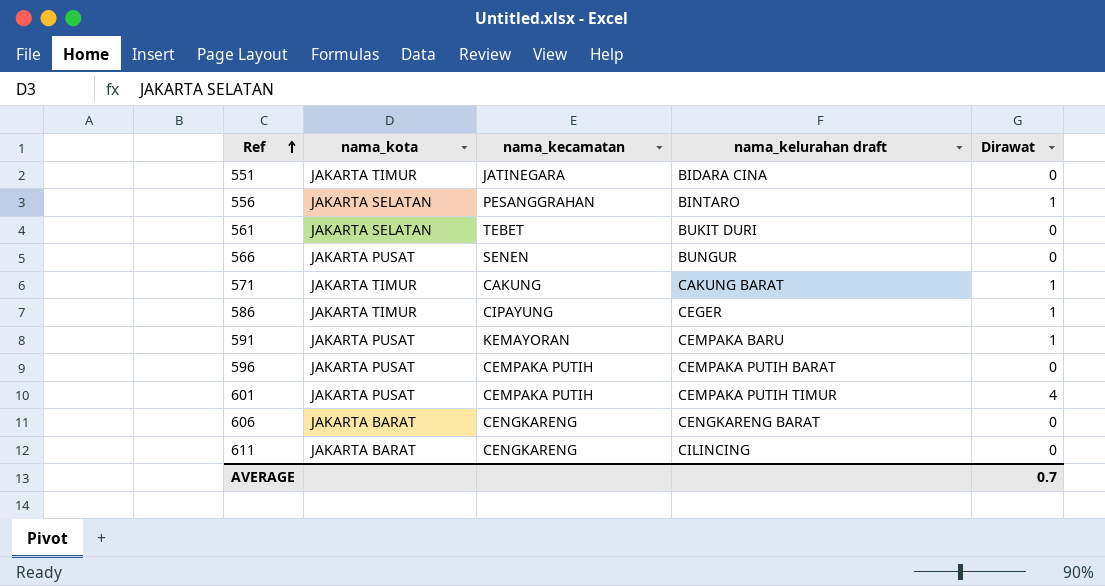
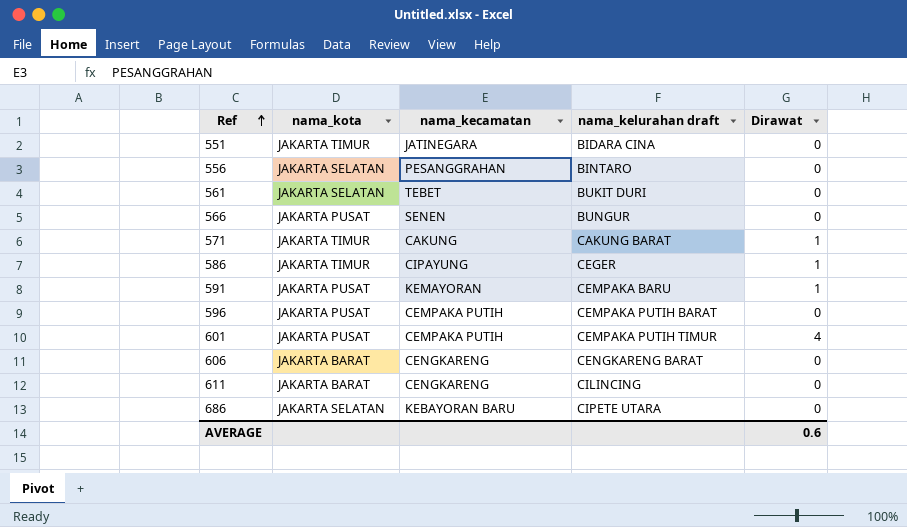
556 | Dirawat: 1 -> 0
row 686: none -> JAKARTA SELATAN | KEBAYORAN BARU | CIPETE UTARA | 0
AVERAGE | Dirawat: 0.7 -> 0.6

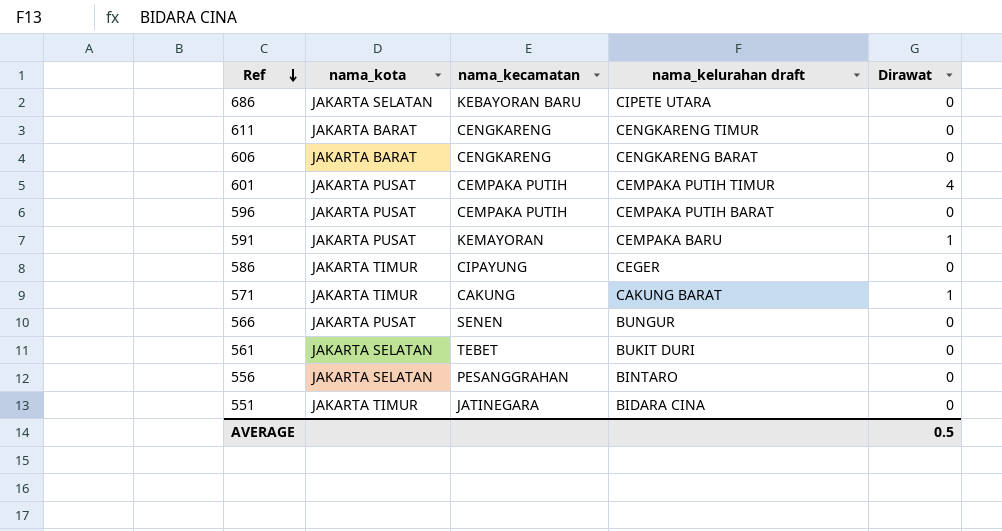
row order: Ref ascending -> Ref descending
611 | nama_kelurahan draft: CILINCING -> CENGKARENG TIMUR
586 | Dirawat: 1 -> 0
AVERAGE | Dirawat: 0.6 -> 0.5

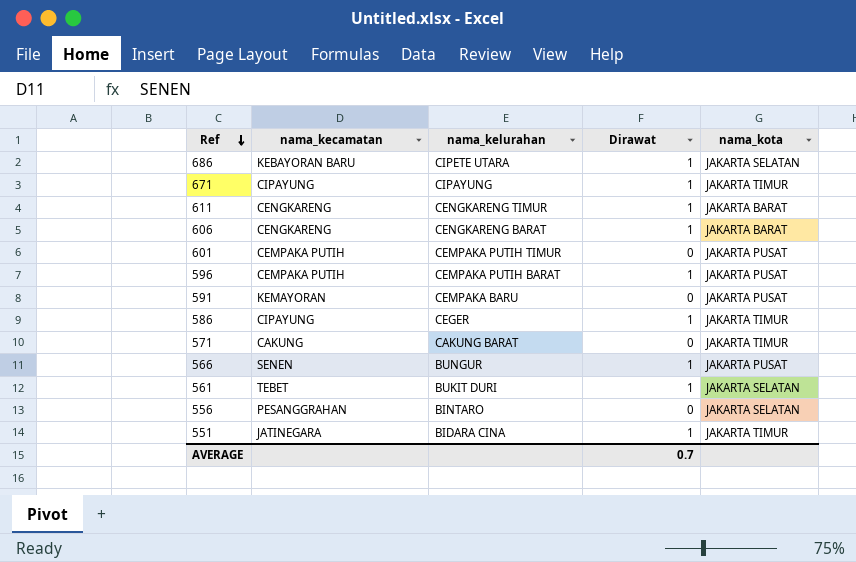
column name: nama_kelurahan draft -> nama_kelurahan
column nama_kota | position: 2 -> 5
686 | Dirawat: 0 -> 1
row 671: none -> CIPAYUNG | CIPAYUNG | 1 | JAKARTA TIMUR
611 | Dirawat: 0 -> 1
606 | Dirawat: 0 -> 1
601 | Dirawat: 4 -> 0
596 | Dirawat: 0 -> 1
591 | Dirawat: 1 -> 0
586 | Dirawat: 0 -> 1
571 | Dirawat: 1 -> 0
566 | Dirawat: 0 -> 1
561 | Dirawat: 0 -> 1
551 | Dirawat: 0 -> 1
AVERAGE | Dirawat: 0.5 -> 0.7

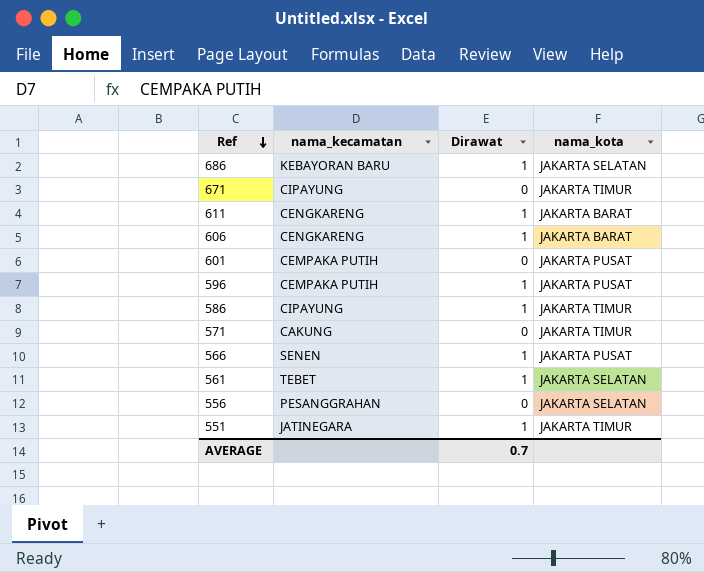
column nama_kelurahan | position: 3 -> none
row 591: KEMAYORAN | CEMPAKA BARU | 0 | JAKARTA PUSAT -> none
671 | Dirawat: 1 -> 0

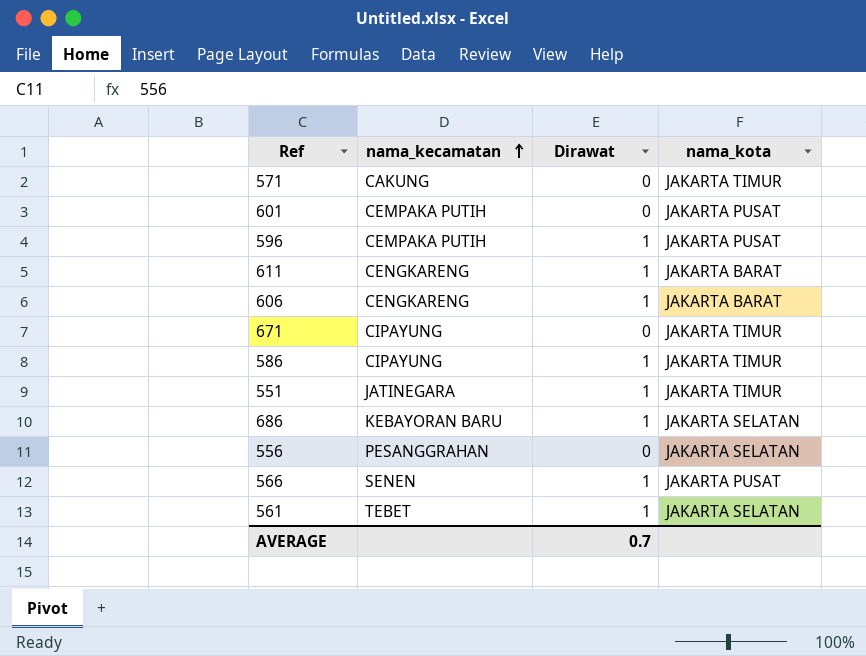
row order: Ref descending -> nama_kecamatan ascending

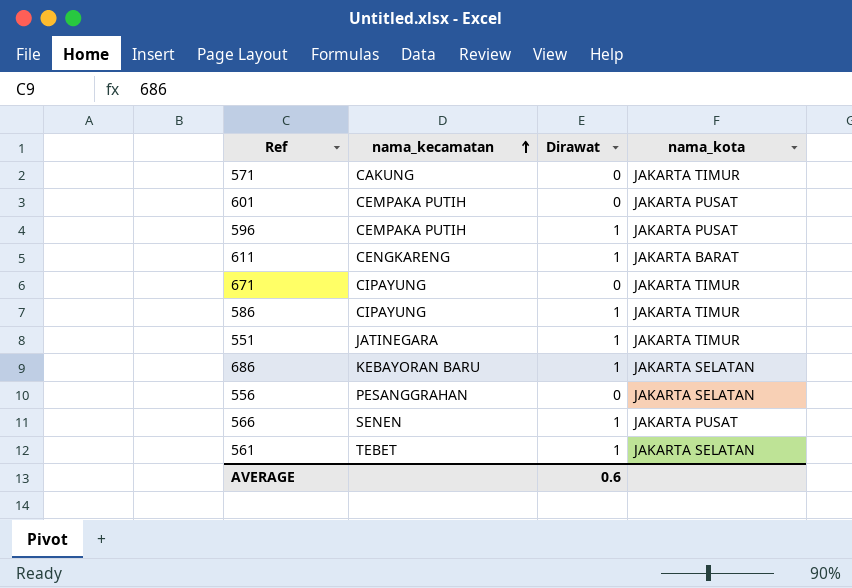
row 606: CENGKARENG | 1 | JAKARTA BARAT -> none
AVERAGE | Dirawat: 0.7 -> 0.6

